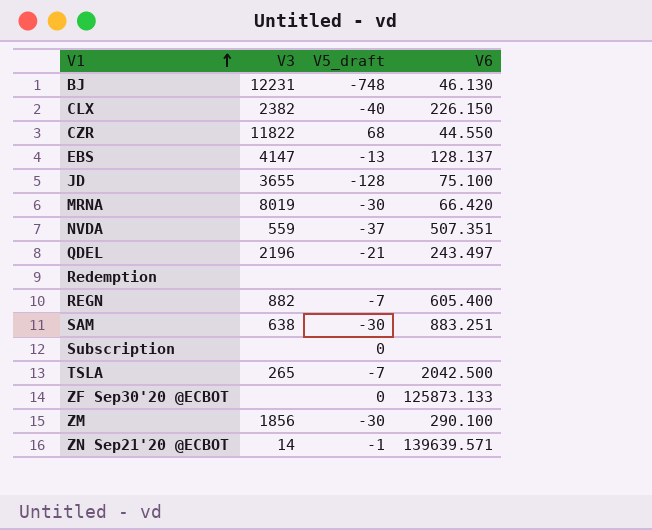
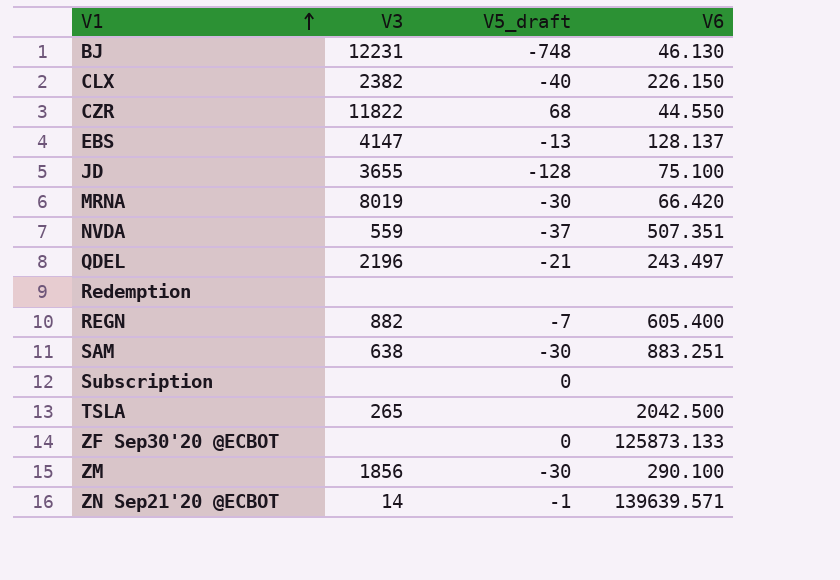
TSLA | V5_draft: -7 -> none

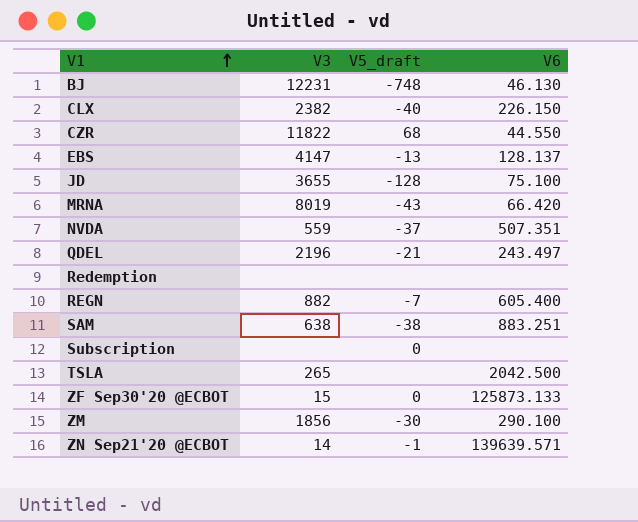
MRNA | V5_draft: -30 -> -43
SAM | V5_draft: -30 -> -38
ZF Sep30'20 @ECBOT | V3: none -> 15

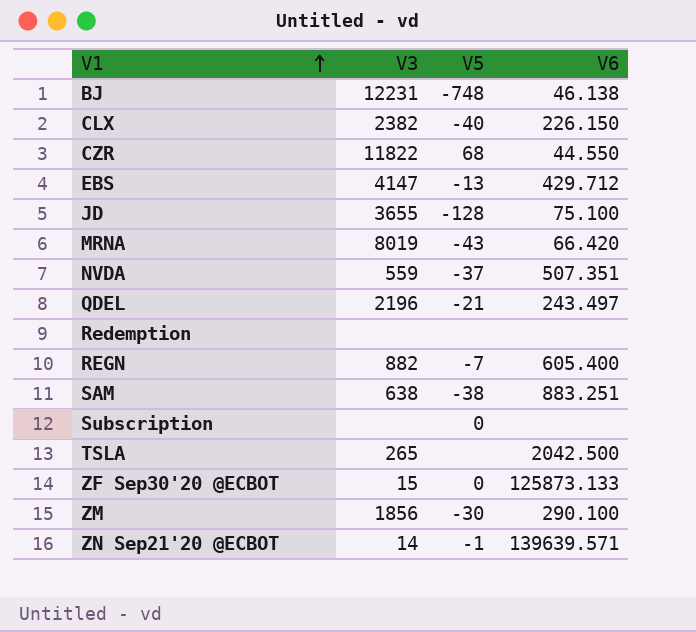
column name: V5_draft -> V5
BJ | V6: 46.130 -> 46.138
EBS | V6: 128.137 -> 429.712

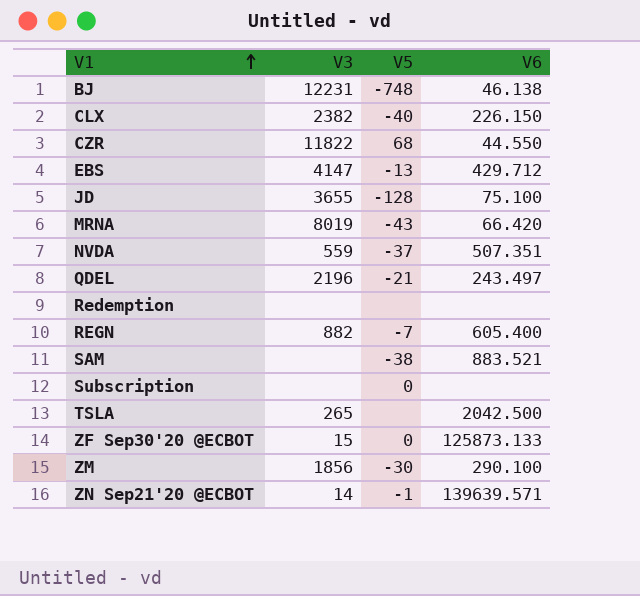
SAM | V3: 638 -> none
SAM | V6: 883.251 -> 883.521

